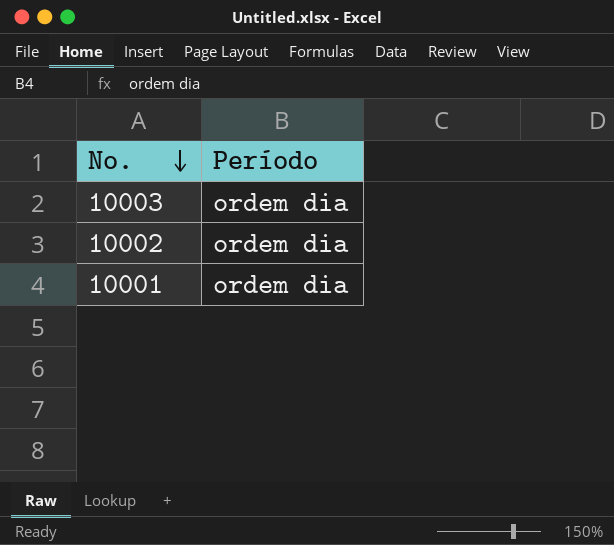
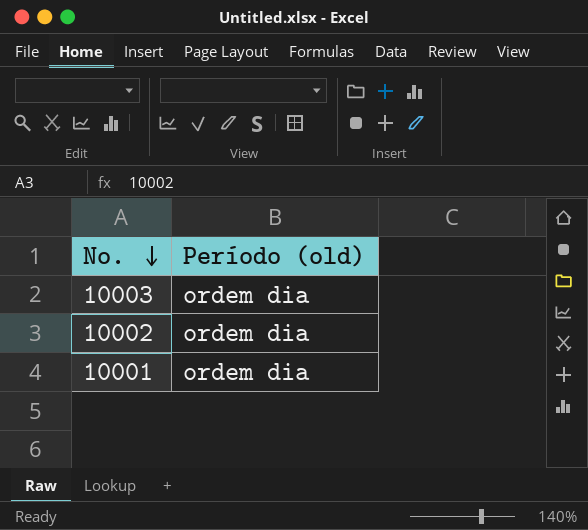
column name: Período -> Período (old)

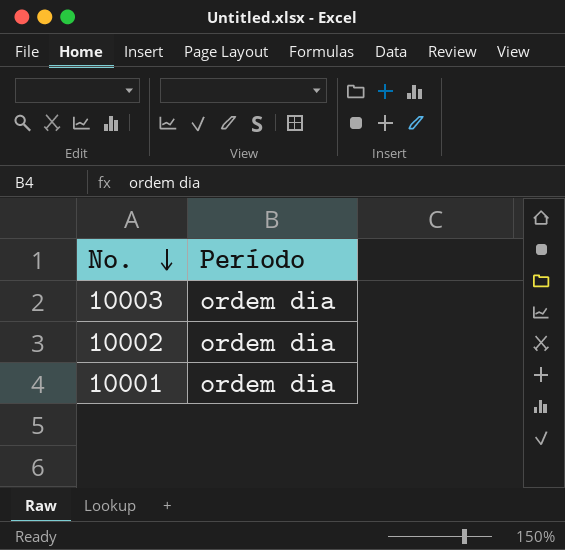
column name: Período (old) -> Período

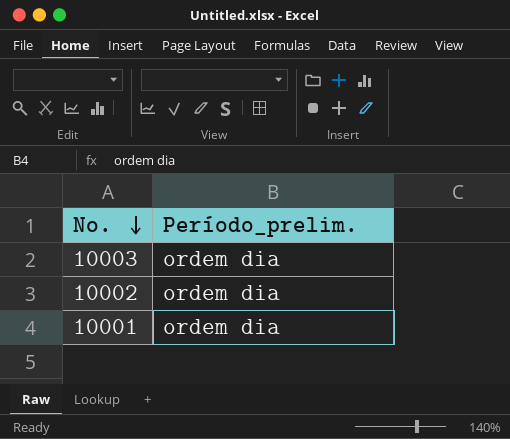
column name: Período -> Período_prelim.

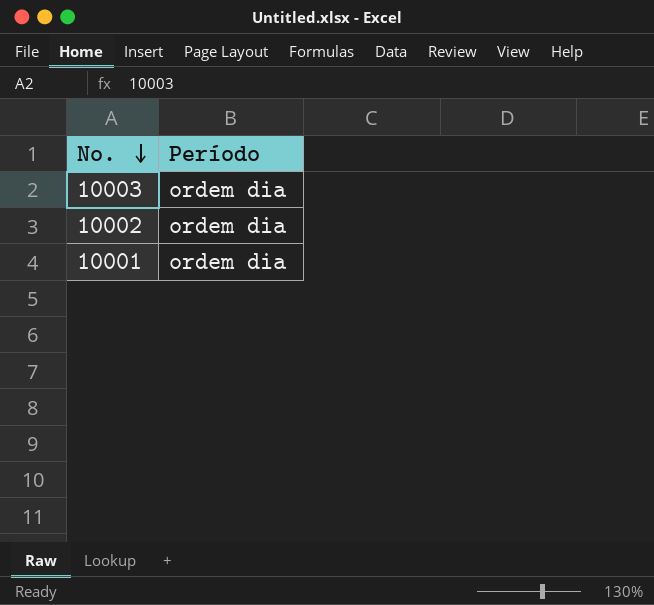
column name: Período_prelim. -> Período

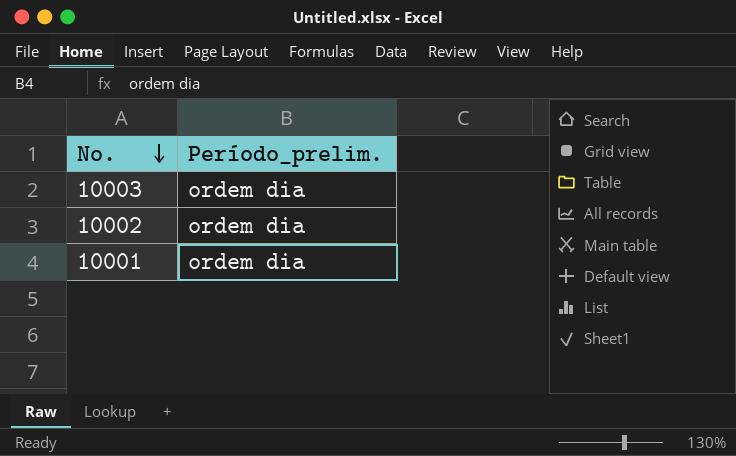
column name: Período -> Período_prelim.

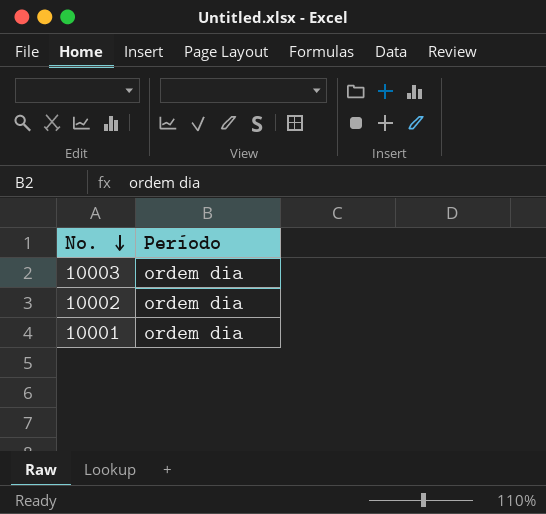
column name: Período_prelim. -> Período

